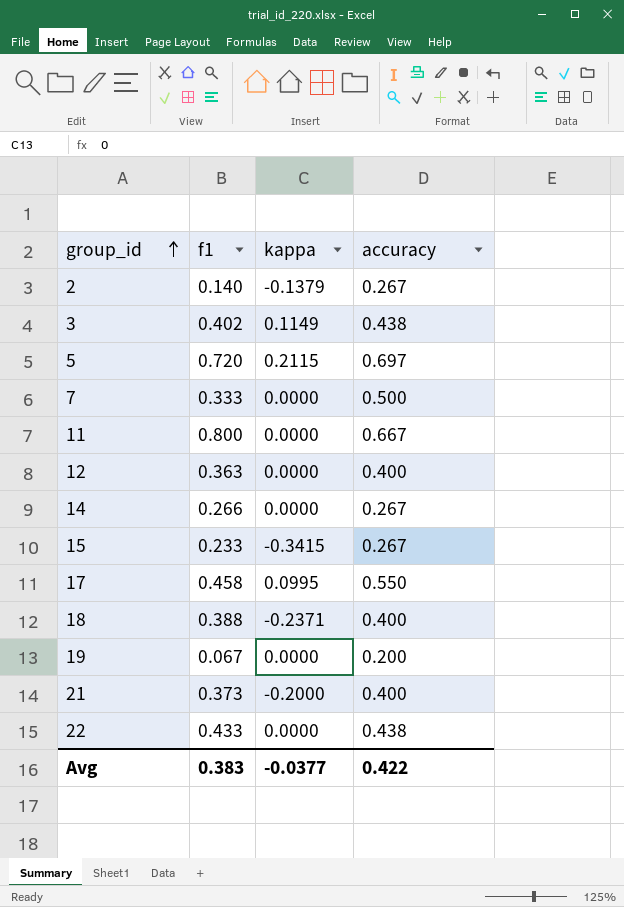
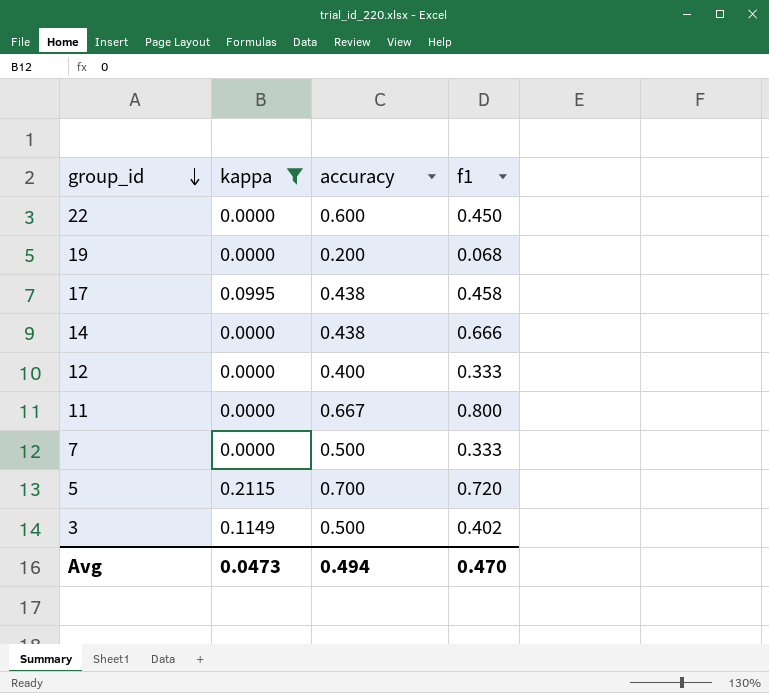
filter: none -> kappa >= 0.0000
row order: group_id ascending -> group_id descending
column f1 | position: 2 -> 4
22 | accuracy: 0.438 -> 0.600
22 | f1: 0.433 -> 0.450
19 | f1: 0.067 -> 0.068
17 | accuracy: 0.550 -> 0.438
14 | accuracy: 0.267 -> 0.438
14 | f1: 0.266 -> 0.666
12 | f1: 0.363 -> 0.333
5 | accuracy: 0.697 -> 0.700
3 | accuracy: 0.438 -> 0.500
Avg | kappa: -0.0377 -> 0.0473
Avg | accuracy: 0.422 -> 0.494
Avg | f1: 0.383 -> 0.470

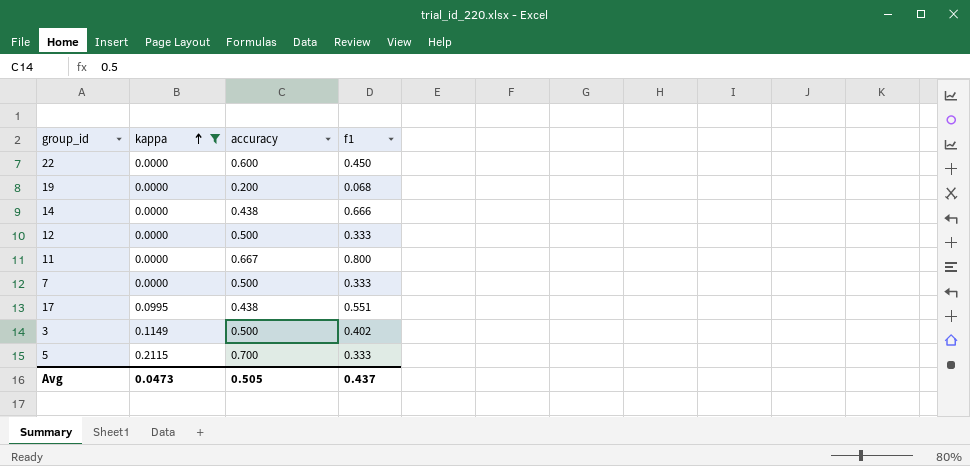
row order: group_id descending -> kappa ascending
12 | accuracy: 0.400 -> 0.500
17 | f1: 0.458 -> 0.551
5 | f1: 0.720 -> 0.333
Avg | accuracy: 0.494 -> 0.505
Avg | f1: 0.470 -> 0.437

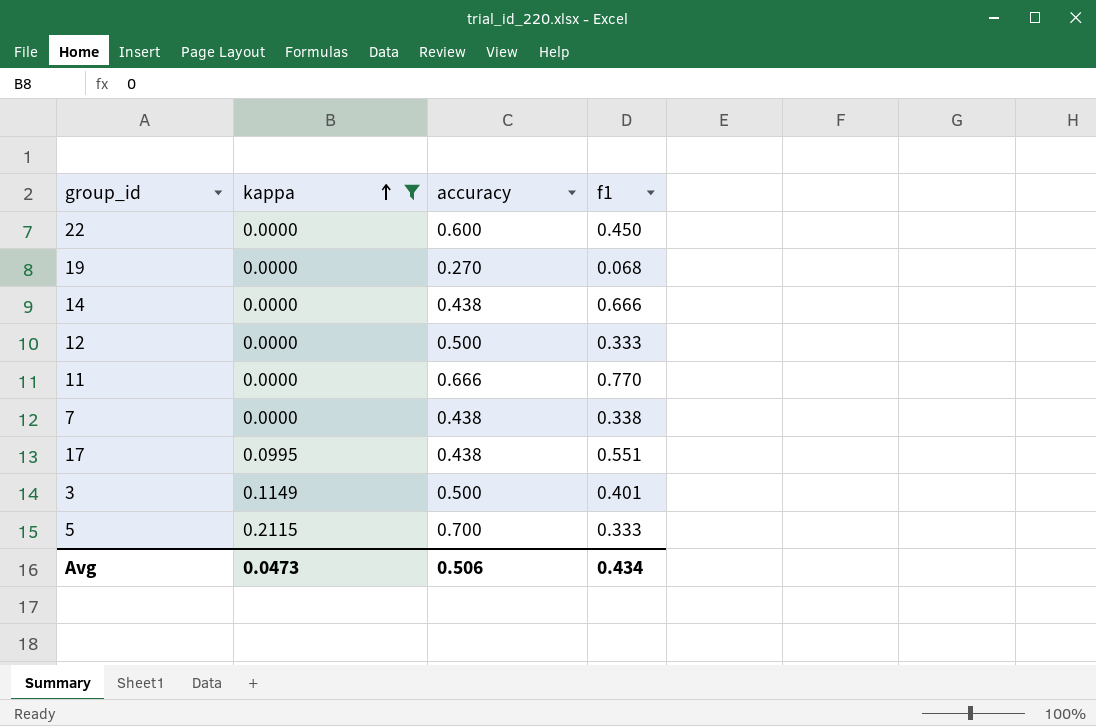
19 | accuracy: 0.200 -> 0.270
11 | accuracy: 0.667 -> 0.666
11 | f1: 0.800 -> 0.770
7 | accuracy: 0.500 -> 0.438
7 | f1: 0.333 -> 0.338
3 | f1: 0.402 -> 0.401
Avg | accuracy: 0.505 -> 0.506
Avg | f1: 0.437 -> 0.434

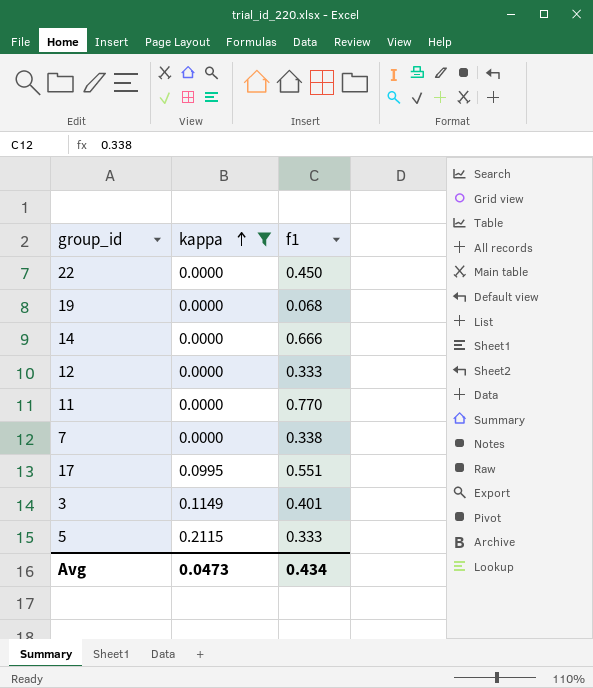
column accuracy | position: 3 -> none

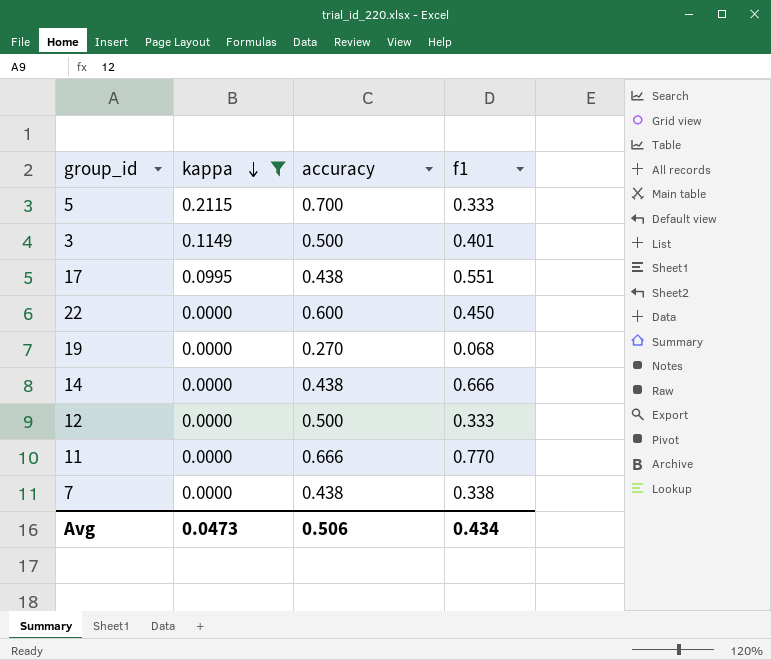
row order: kappa ascending -> kappa descending
column accuracy | position: none -> 3

